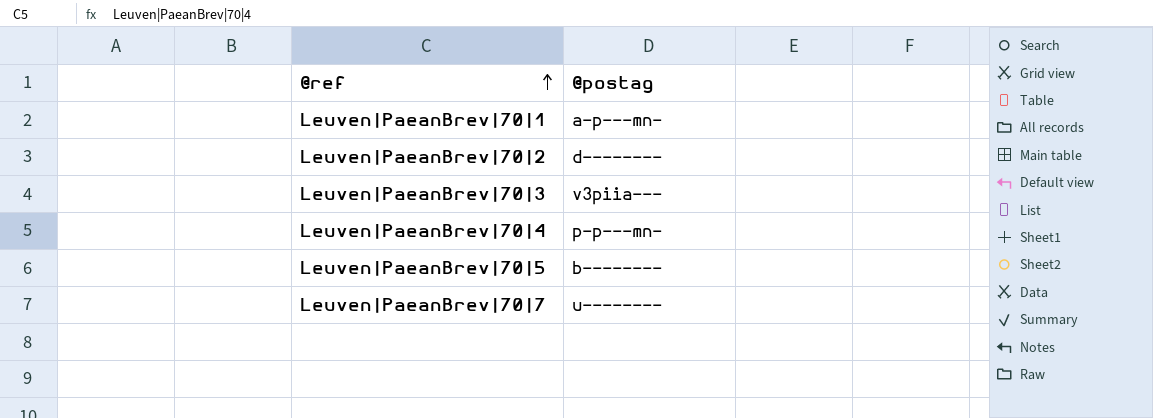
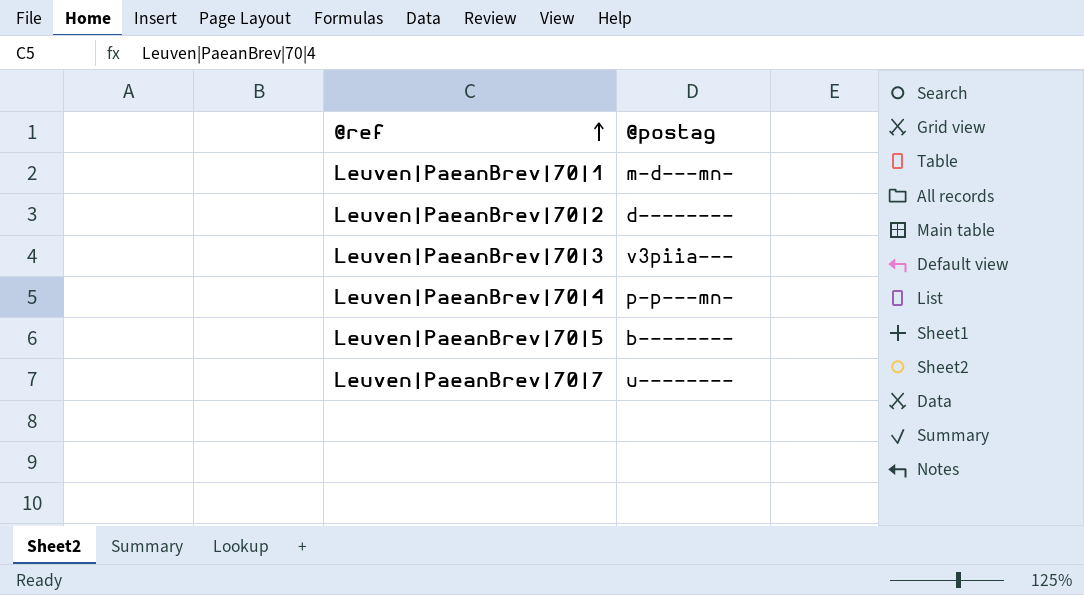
Leuven|PaeanBrev|70|1 | @postag: a-p---mn- -> m-d---mn-

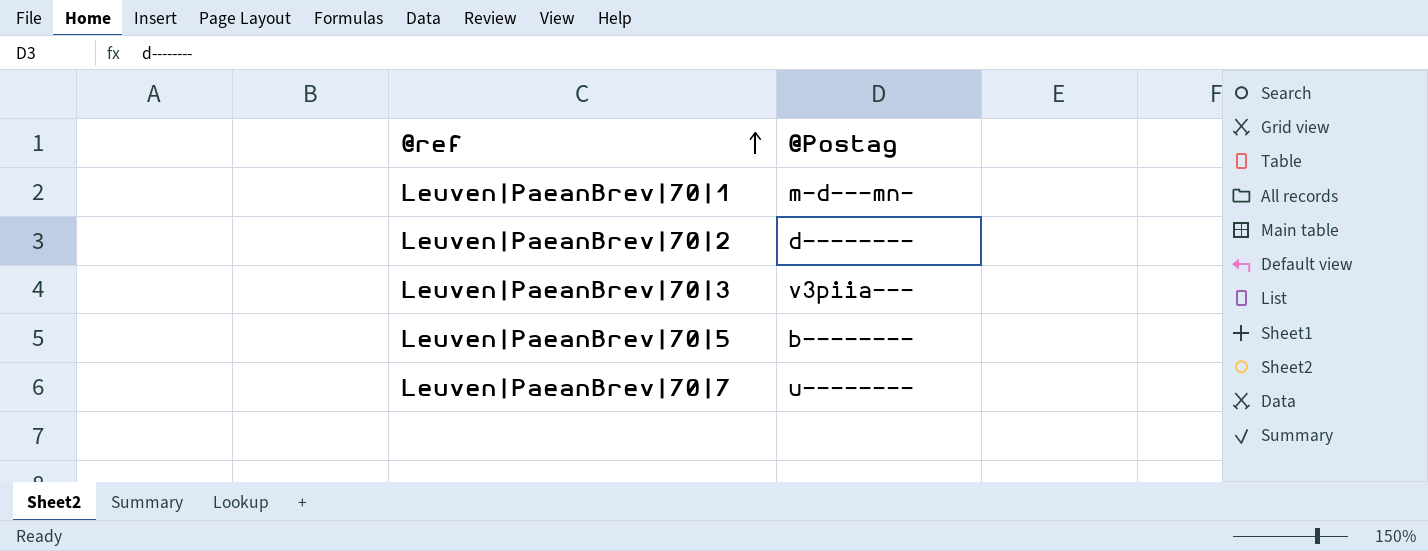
column name: @postag -> @Postag
row Leuven|PaeanBrev|70|4: p-p---mn- -> none

